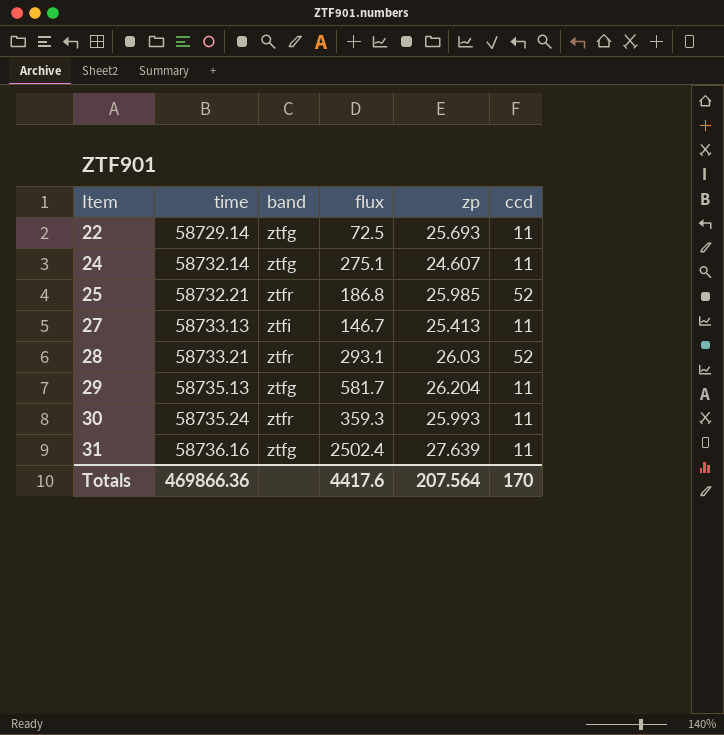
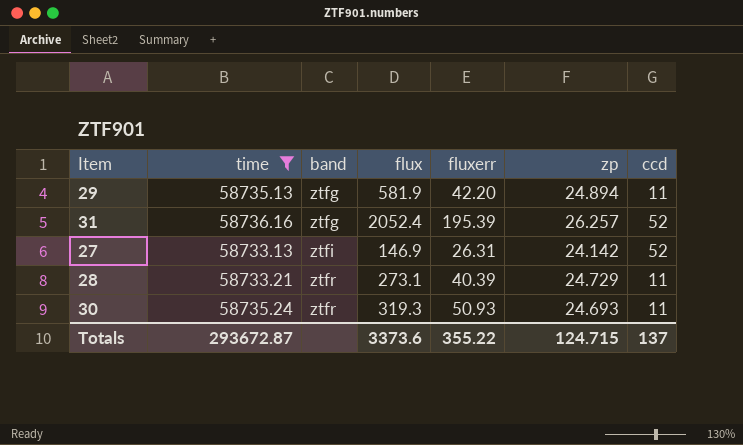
filter: none -> time >= 58733.13
row order: Item ascending -> band ascending
column fluxerr | position: none -> 5
29 | flux: 581.7 -> 581.9
29 | zp: 26.204 -> 24.894
31 | flux: 2502.4 -> 2052.4
31 | zp: 27.639 -> 26.257
31 | ccd: 11 -> 52
27 | flux: 146.7 -> 146.9
27 | zp: 25.413 -> 24.142
27 | ccd: 11 -> 52
28 | flux: 293.1 -> 273.1
28 | zp: 26.03 -> 24.729
28 | ccd: 52 -> 11
30 | flux: 359.3 -> 319.3
30 | zp: 25.993 -> 24.693
Totals | time: 469866.36 -> 293672.87
Totals | flux: 4417.6 -> 3373.6
Totals | zp: 207.564 -> 124.715
Totals | ccd: 170 -> 137

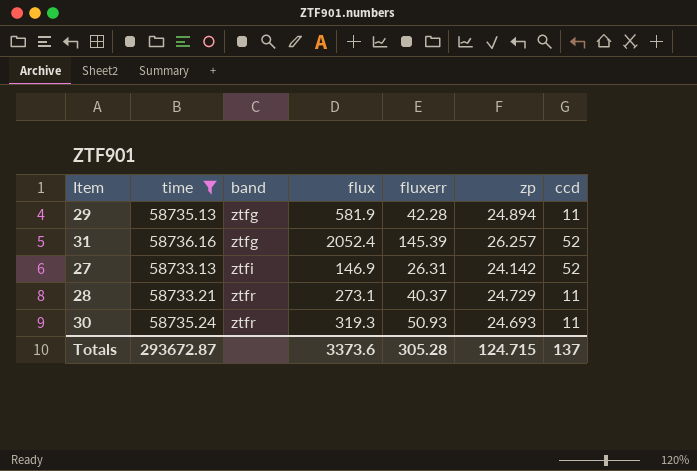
29 | fluxerr: 42.20 -> 42.28
31 | fluxerr: 195.39 -> 145.39
28 | fluxerr: 40.39 -> 40.37
Totals | fluxerr: 355.22 -> 305.28

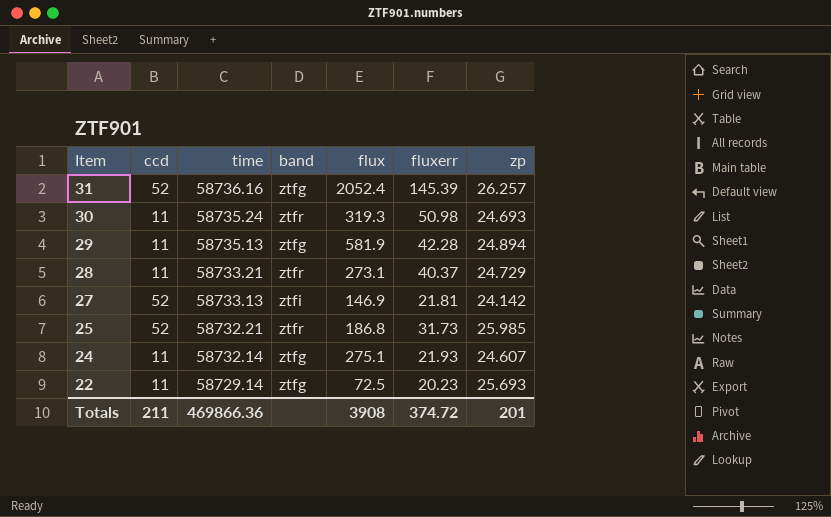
filter: time >= 58733.13 -> none
row order: band ascending -> Item descending
column ccd | position: 7 -> 2
30 | fluxerr: 50.93 -> 50.98
27 | fluxerr: 26.31 -> 21.81
Totals | ccd: 137 -> 211
Totals | time: 293672.87 -> 469866.36
Totals | flux: 3373.6 -> 3908
Totals | fluxerr: 305.28 -> 374.72
Totals | zp: 124.715 -> 201

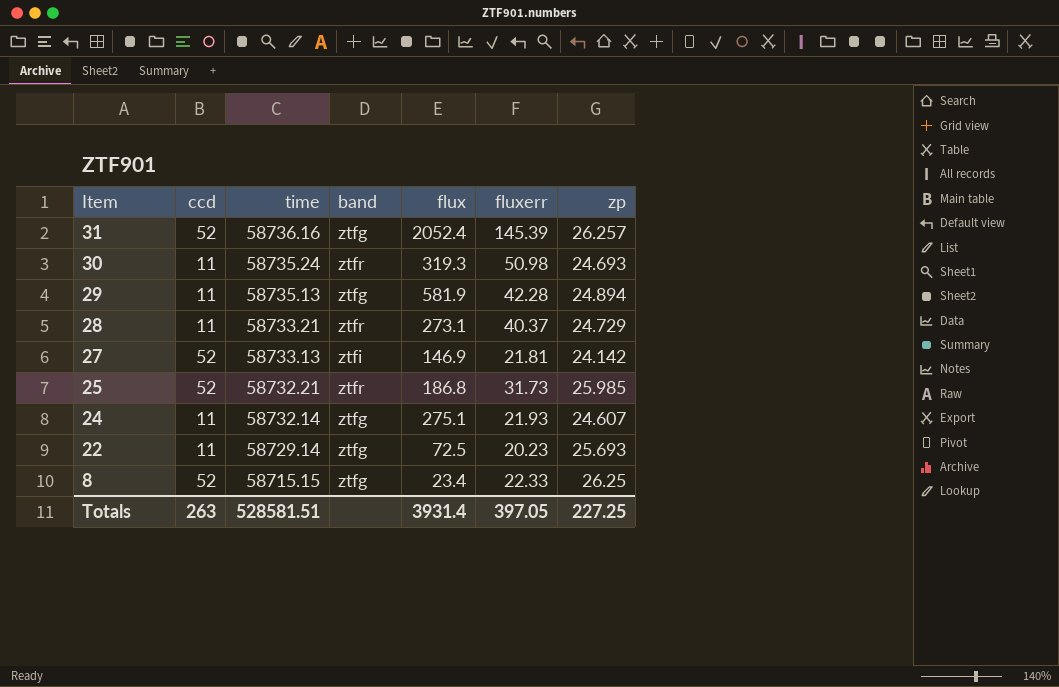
row 8: none -> 52 | 58715.15 | ztfg | 23.4 | 22.33 | 26.25
Totals | ccd: 211 -> 263
Totals | time: 469866.36 -> 528581.51
Totals | flux: 3908 -> 3931.4
Totals | fluxerr: 374.72 -> 397.05
Totals | zp: 201 -> 227.25

